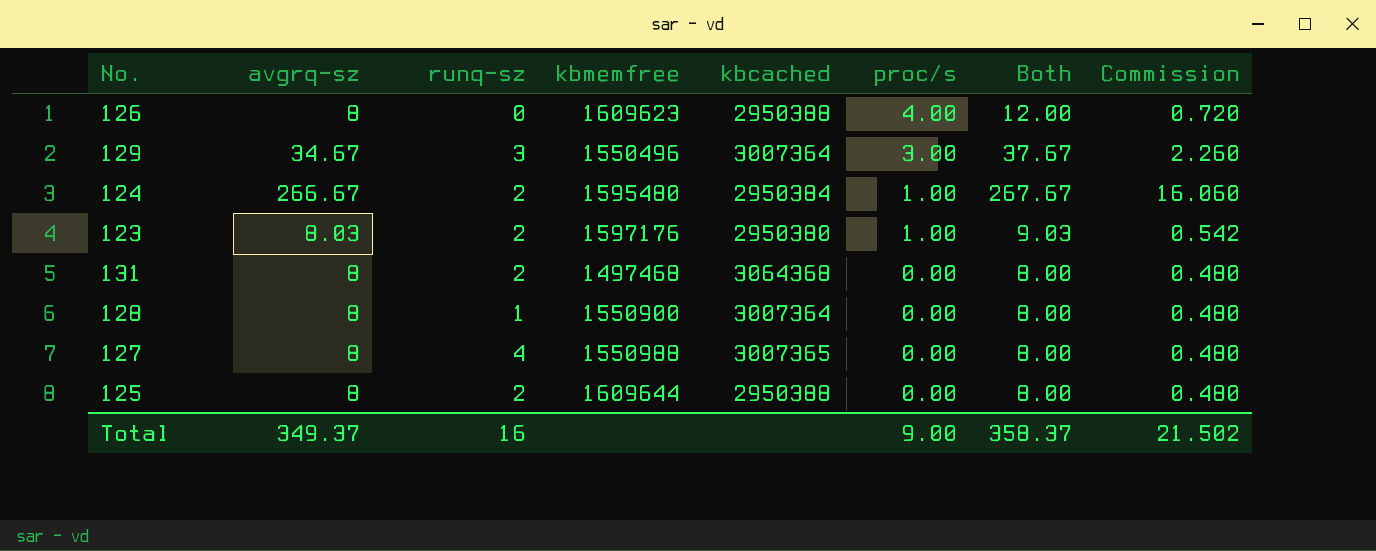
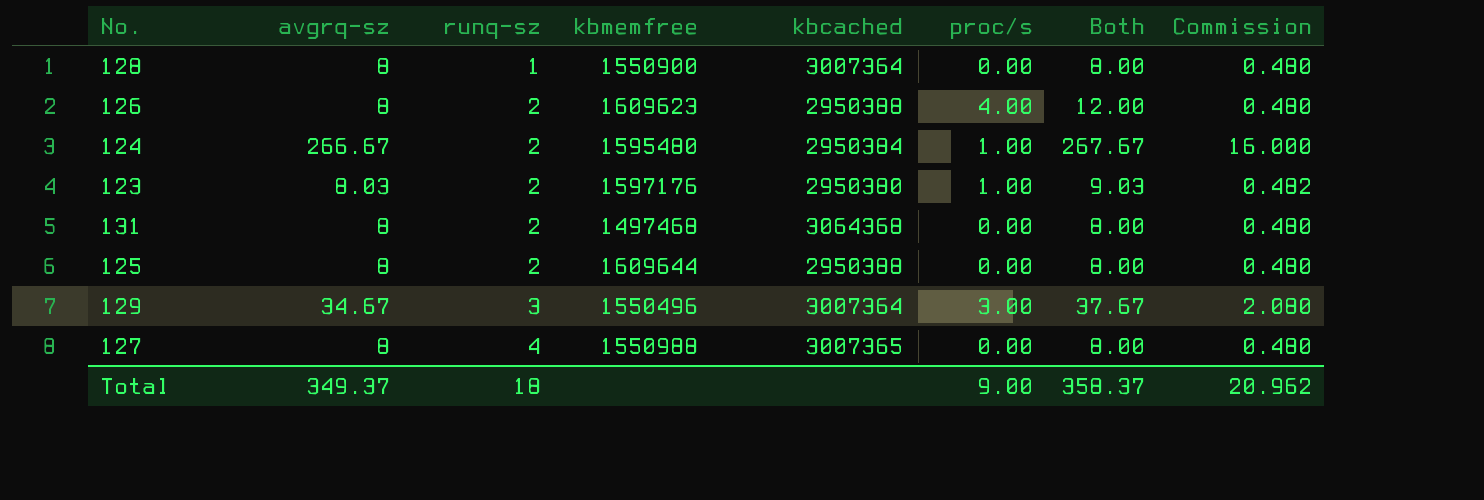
row order: proc/s descending -> runq-sz ascending
column Commission | formula: [Both] * 0.06 -> [avgrq-sz] * 0.06
126 | runq-sz: 0 -> 2
Total | runq-sz: 16 -> 18
Total | Commission: 21.502 -> 20.962

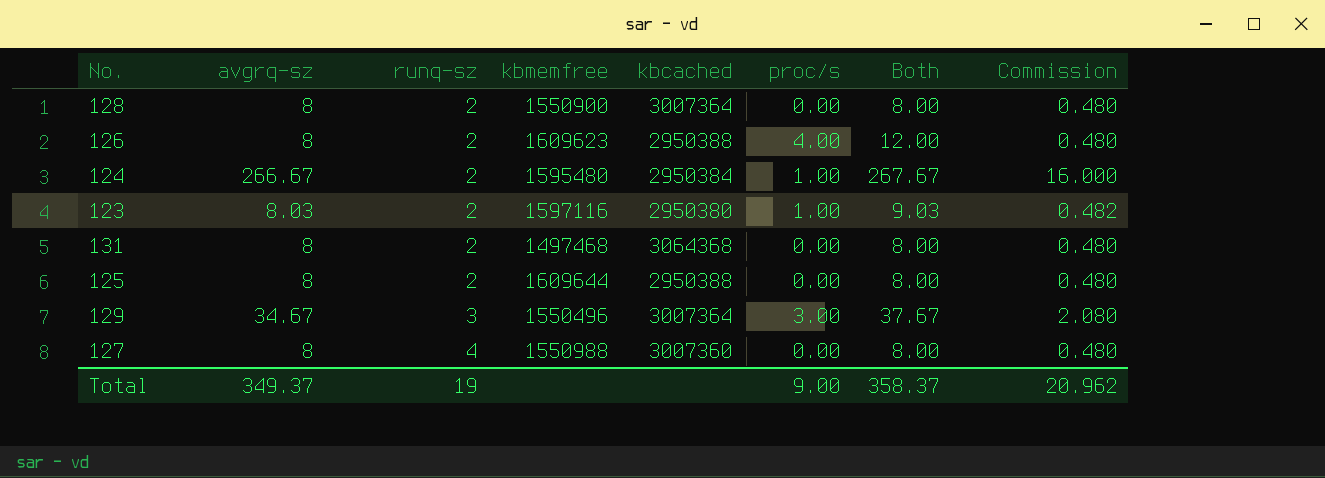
128 | runq-sz: 1 -> 2
123 | kbmemfree: 1597176 -> 1597116
127 | kbcached: 3007365 -> 3007360
Total | runq-sz: 18 -> 19

